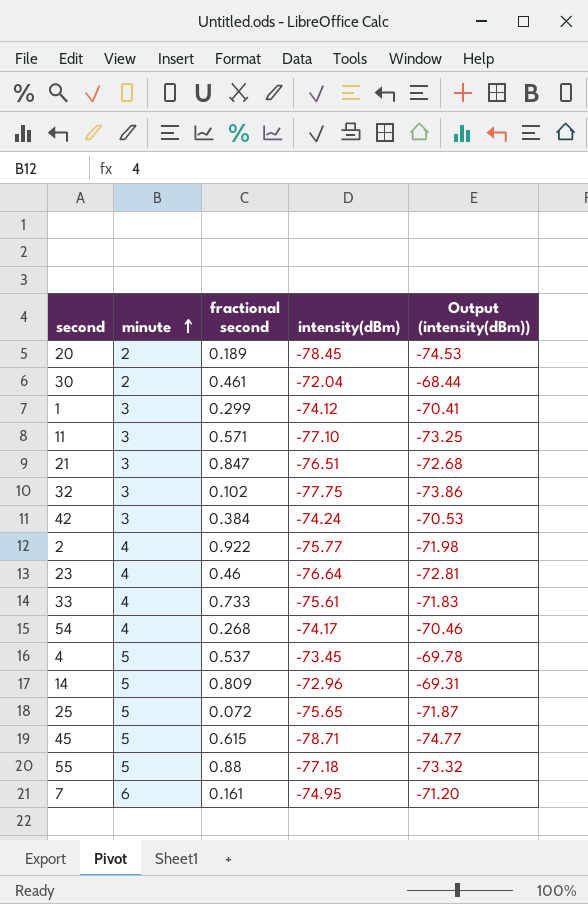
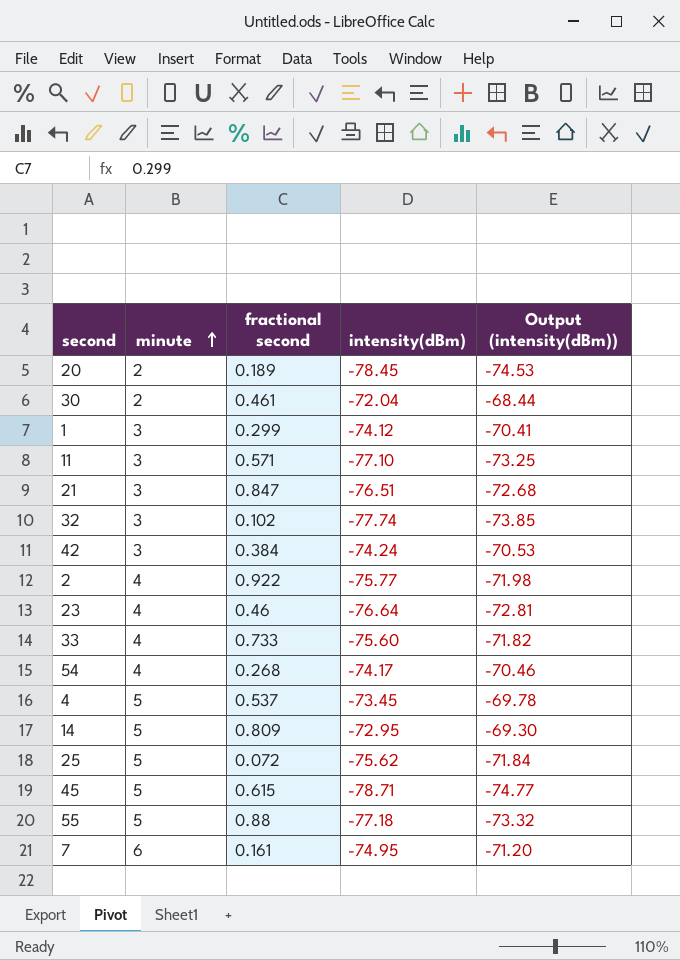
32 | intensity(dBm): -77.75 -> -77.74
32 | Output (intensity(dBm)): -73.86 -> -73.85
33 | intensity(dBm): -75.61 -> -75.60
33 | Output (intensity(dBm)): -71.83 -> -71.82
14 | intensity(dBm): -72.96 -> -72.95
14 | Output (intensity(dBm)): -69.31 -> -69.30
25 | intensity(dBm): -75.65 -> -75.62
25 | Output (intensity(dBm)): -71.87 -> -71.84

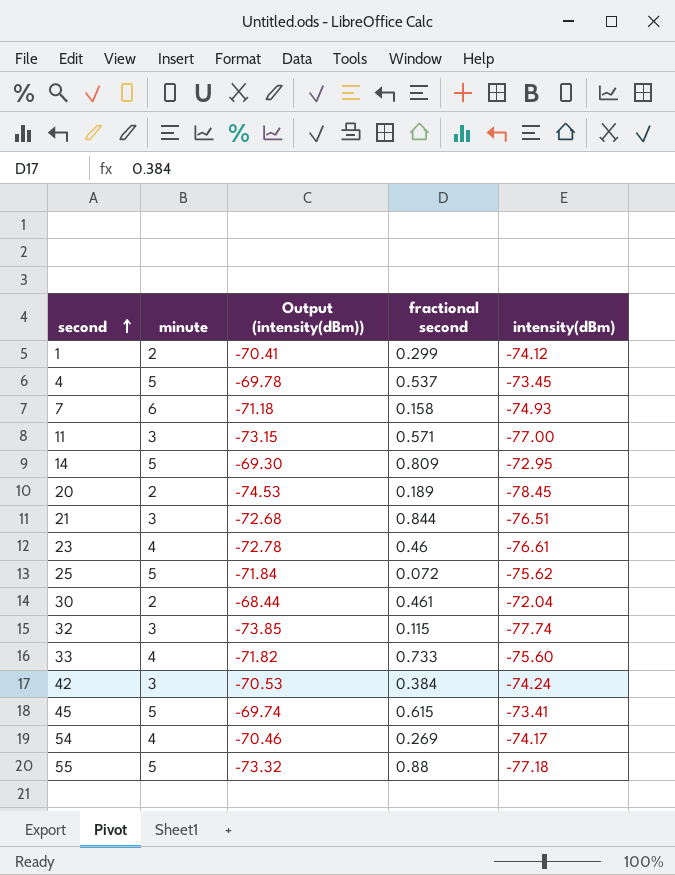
row order: minute ascending -> second ascending
column Output (intensity(dBm)) | position: 5 -> 3
row 2: 4 | 0.922 | -75.77 | -71.98 -> none
1 | minute: 3 -> 2
7 | Output (intensity(dBm)): -71.20 -> -71.18
7 | fractional second: 0.161 -> 0.158
7 | intensity(dBm): -74.95 -> -74.93
11 | Output (intensity(dBm)): -73.25 -> -73.15
11 | intensity(dBm): -77.10 -> -77.00
21 | fractional second: 0.847 -> 0.844
23 | Output (intensity(dBm)): -72.81 -> -72.78
23 | intensity(dBm): -76.64 -> -76.61
32 | fractional second: 0.102 -> 0.115
45 | Output (intensity(dBm)): -74.77 -> -69.74
45 | intensity(dBm): -78.71 -> -73.41
54 | fractional second: 0.268 -> 0.269

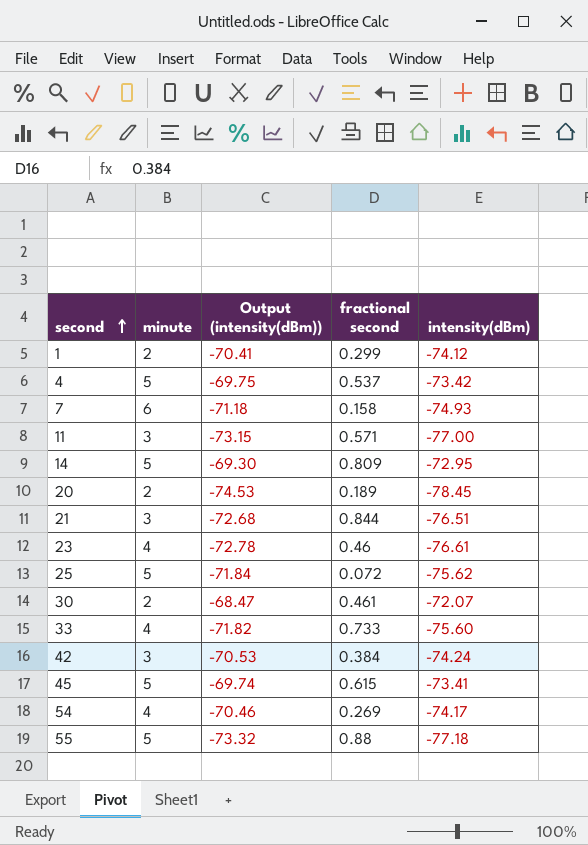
row 32: 3 | -73.85 | 0.115 | -77.74 -> none
4 | Output (intensity(dBm)): -69.78 -> -69.75
4 | intensity(dBm): -73.45 -> -73.42
30 | Output (intensity(dBm)): -68.44 -> -68.47
30 | intensity(dBm): -72.04 -> -72.07

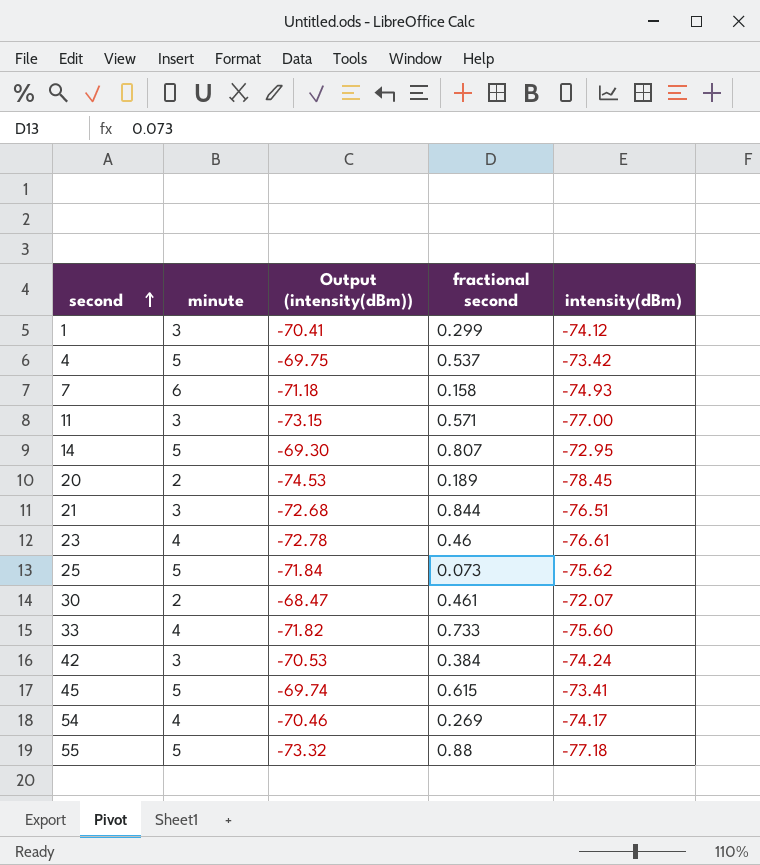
1 | minute: 2 -> 3
14 | fractional second: 0.809 -> 0.807
25 | fractional second: 0.072 -> 0.073

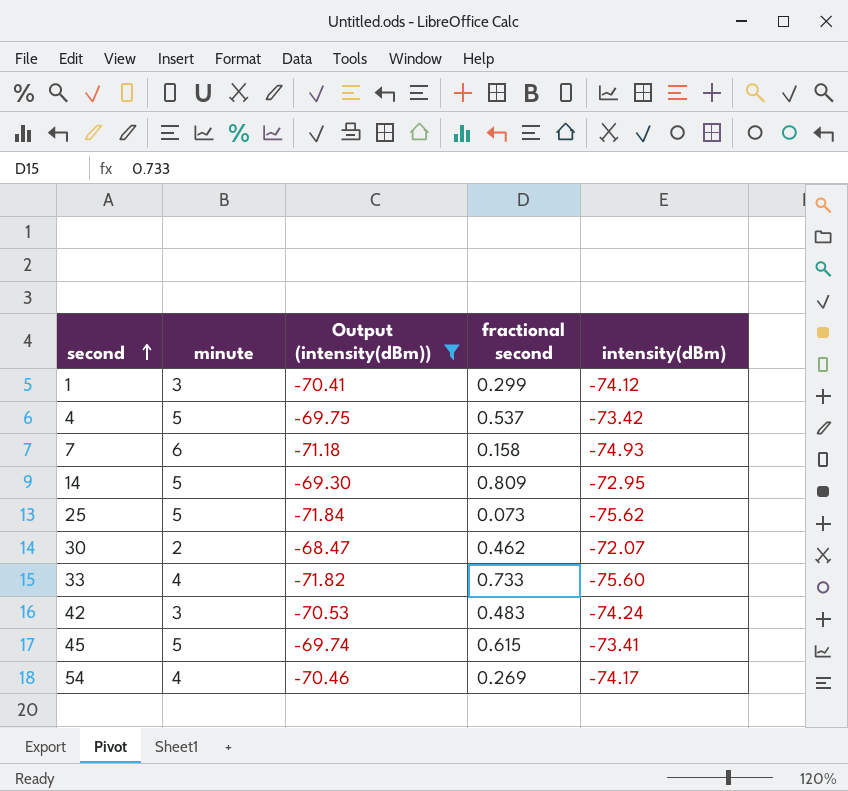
filter: none -> Output (intensity(dBm)) >= -71.84
14 | fractional second: 0.807 -> 0.809
30 | fractional second: 0.461 -> 0.462
42 | fractional second: 0.384 -> 0.483

